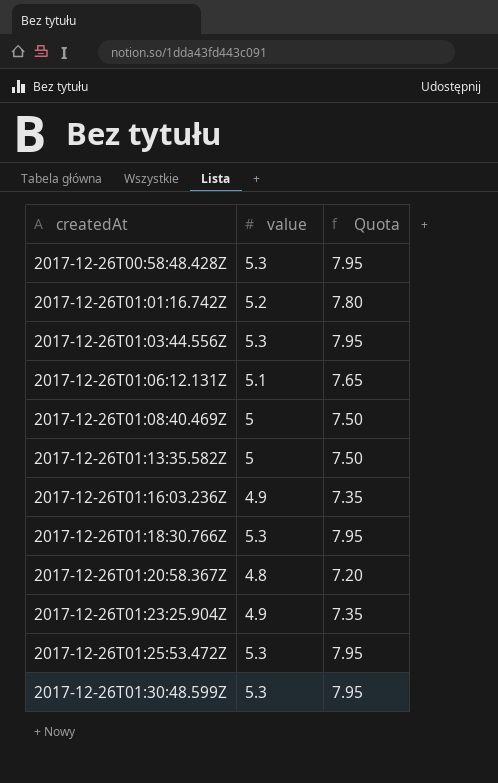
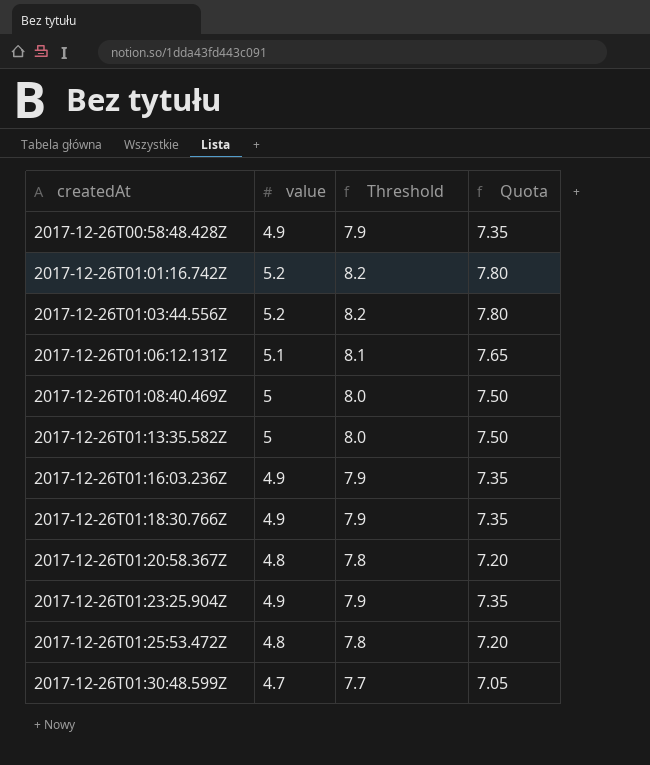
column Threshold | formula: none -> [value] + 3
2017-12-26T00:58:48.428Z | value: 5.3 -> 4.9
2017-12-26T00:58:48.428Z | Quota: 7.95 -> 7.35
2017-12-26T01:03:44.556Z | value: 5.3 -> 5.2
2017-12-26T01:03:44.556Z | Quota: 7.95 -> 7.80
2017-12-26T01:18:30.766Z | value: 5.3 -> 4.9
2017-12-26T01:18:30.766Z | Quota: 7.95 -> 7.35
2017-12-26T01:25:53.472Z | value: 5.3 -> 4.8
2017-12-26T01:25:53.472Z | Quota: 7.95 -> 7.20
2017-12-26T01:30:48.599Z | value: 5.3 -> 4.7
2017-12-26T01:30:48.599Z | Quota: 7.95 -> 7.05

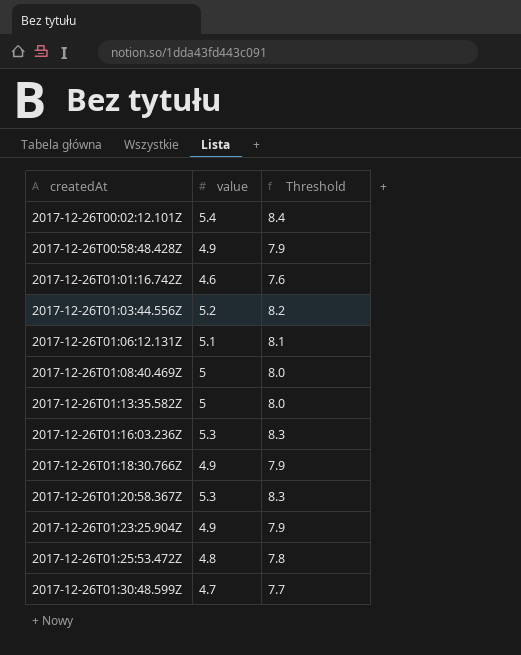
column Quota | formula: [value] * 1.5 -> none
row 2017-12-26T00:02:12.101Z: none -> 5.4 | 8.4
2017-12-26T01:01:16.742Z | value: 5.2 -> 4.6
2017-12-26T01:01:16.742Z | Threshold: 8.2 -> 7.6
2017-12-26T01:16:03.236Z | value: 4.9 -> 5.3
2017-12-26T01:16:03.236Z | Threshold: 7.9 -> 8.3
2017-12-26T01:20:58.367Z | value: 4.8 -> 5.3
2017-12-26T01:20:58.367Z | Threshold: 7.8 -> 8.3

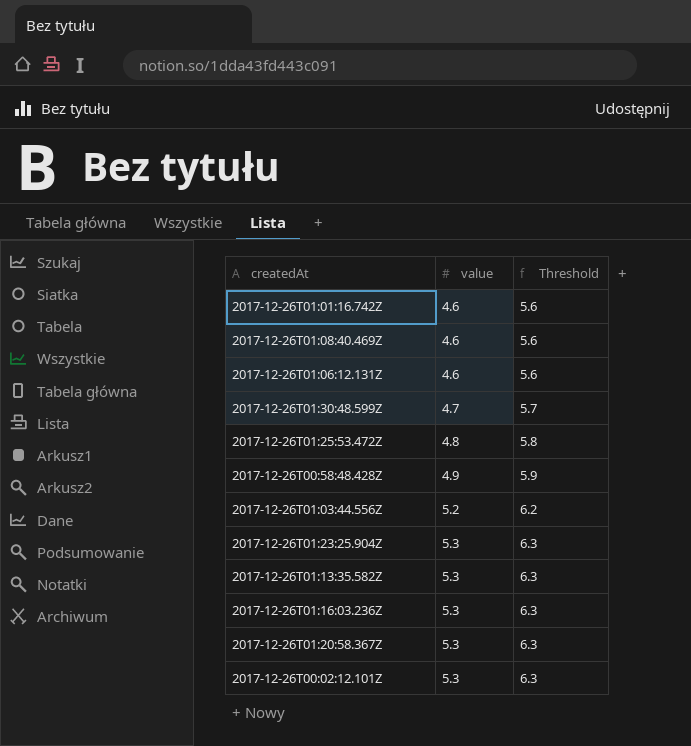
row order: createdAt ascending -> value ascending
column Threshold | formula: [value] + 3 -> [value] + 1
row 2017-12-26T01:18:30.766Z: 4.9 | 7.9 -> none
2017-12-26T01:08:40.469Z | value: 5 -> 4.6
2017-12-26T01:06:12.131Z | value: 5.1 -> 4.6
2017-12-26T01:23:25.904Z | value: 4.9 -> 5.3
2017-12-26T01:13:35.582Z | value: 5 -> 5.3
2017-12-26T00:02:12.101Z | value: 5.4 -> 5.3

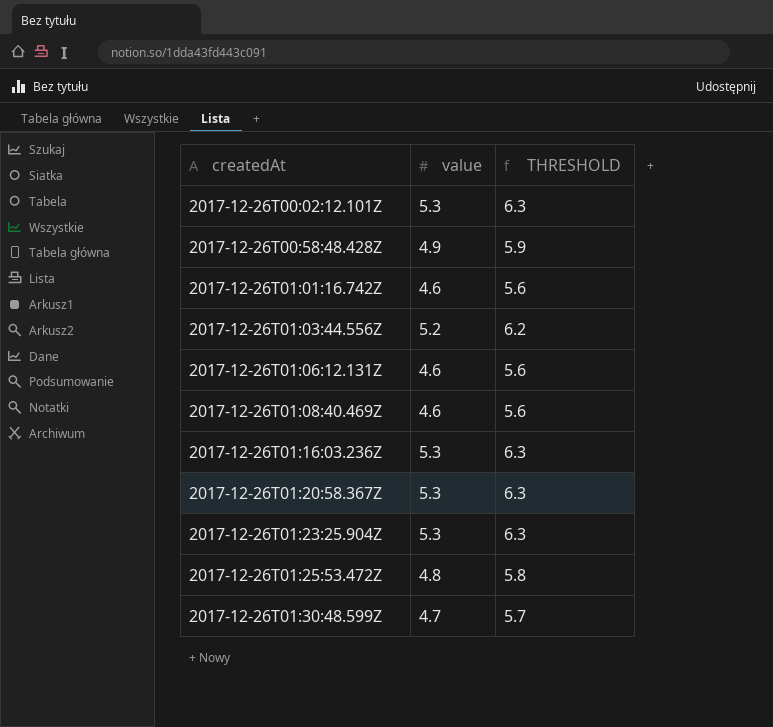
row order: value ascending -> createdAt ascending
column name: Threshold -> THRESHOLD
row 2017-12-26T01:13:35.582Z: 5.3 | 6.3 -> none

